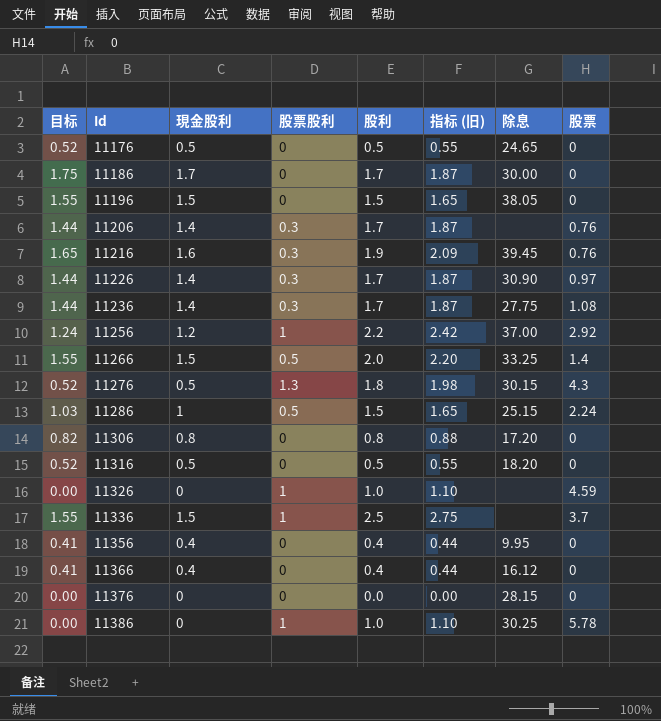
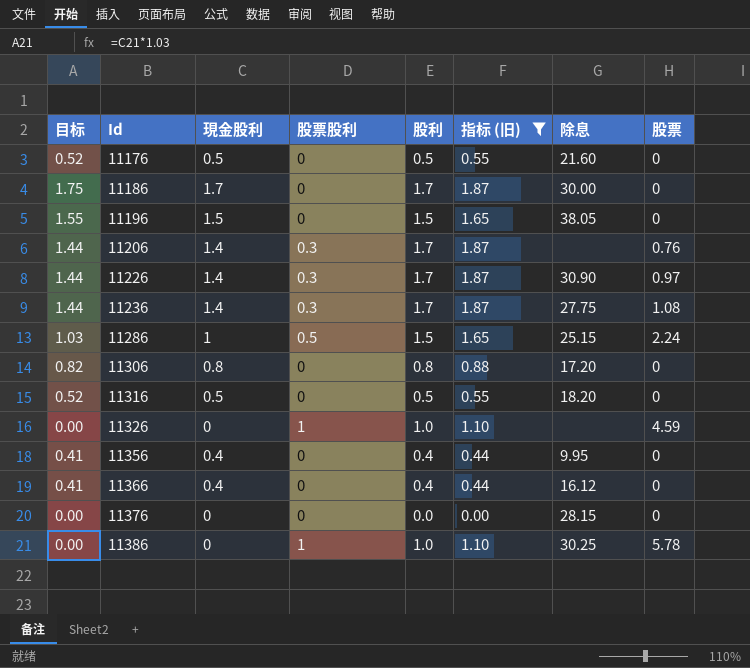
filter: none -> 指标 (旧) <= 1.87
11176 | 除息: 24.65 -> 21.60

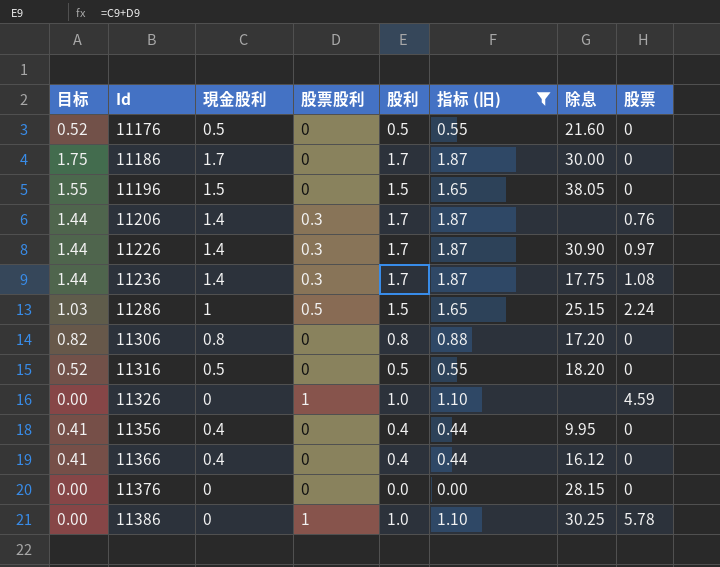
11236 | 除息: 27.75 -> 17.75

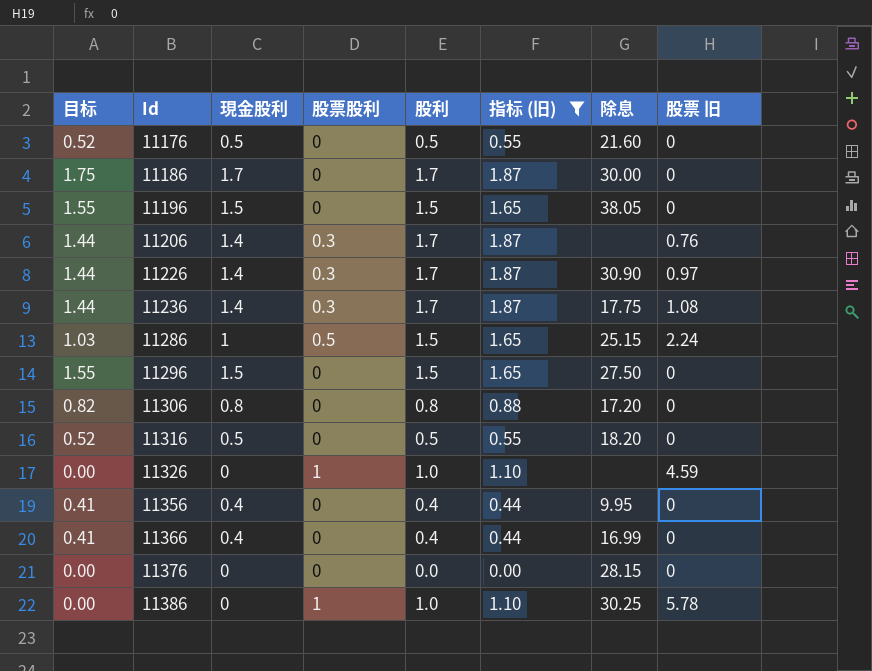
column name: 股票 -> 股票 旧
row 11296: none -> 1.55 | 1.5 | 0 | 1.5 | 1.65 | 27.50 | 0
11366 | 除息: 16.12 -> 16.99

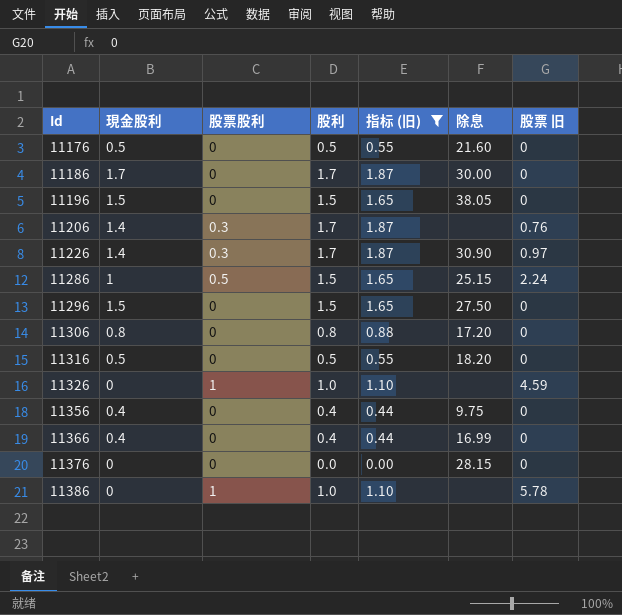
column 目标 | formula: [現金股利] * 1.03 -> none
row 11236: 1.44 | 1.4 | 0.3 | 1.7 | 1.87 | 17.75 | 1.08 -> none
11356 | 除息: 9.95 -> 9.75
11386 | 除息: 30.25 -> none

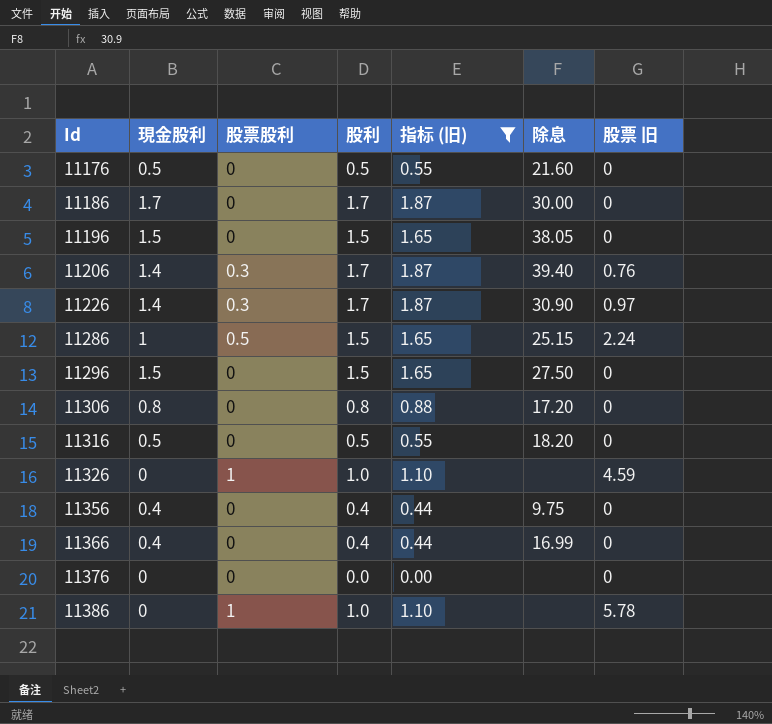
11206 | 除息: none -> 39.40
11376 | 除息: 28.15 -> none

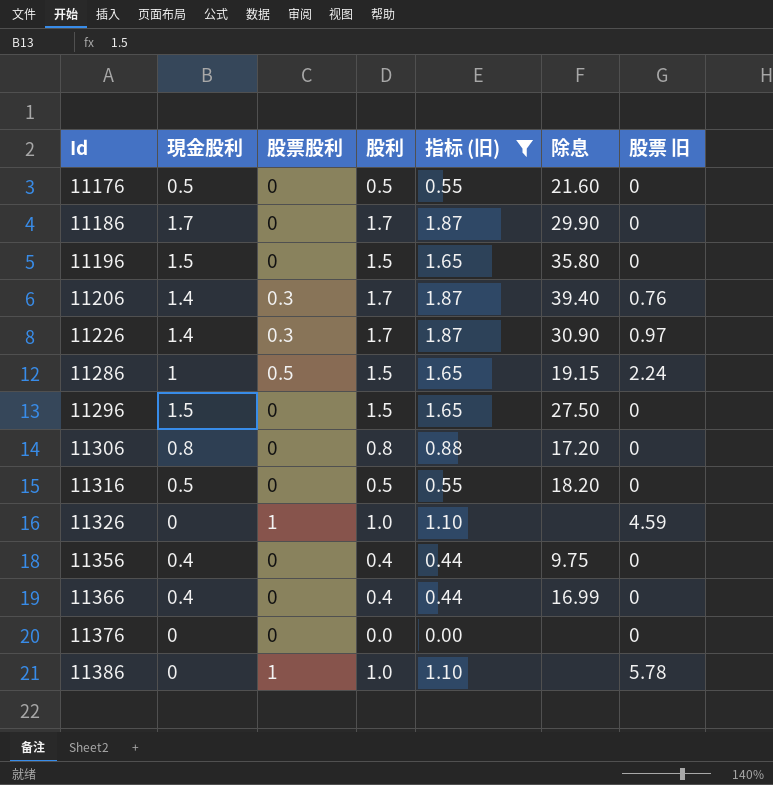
11186 | 除息: 30.00 -> 29.90
11196 | 除息: 38.05 -> 35.80
11286 | 除息: 25.15 -> 19.15

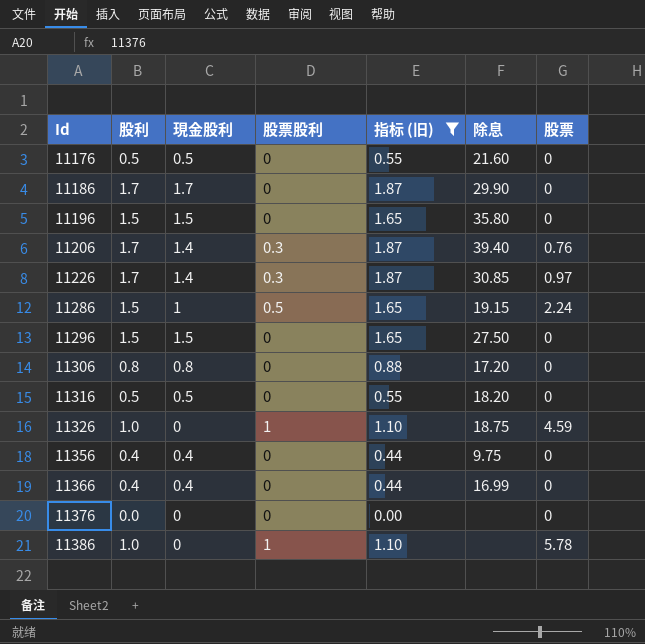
column 股利 | position: 4 -> 2
column name: 股票 旧 -> 股票
11226 | 除息: 30.90 -> 30.85
11326 | 除息: none -> 18.75

